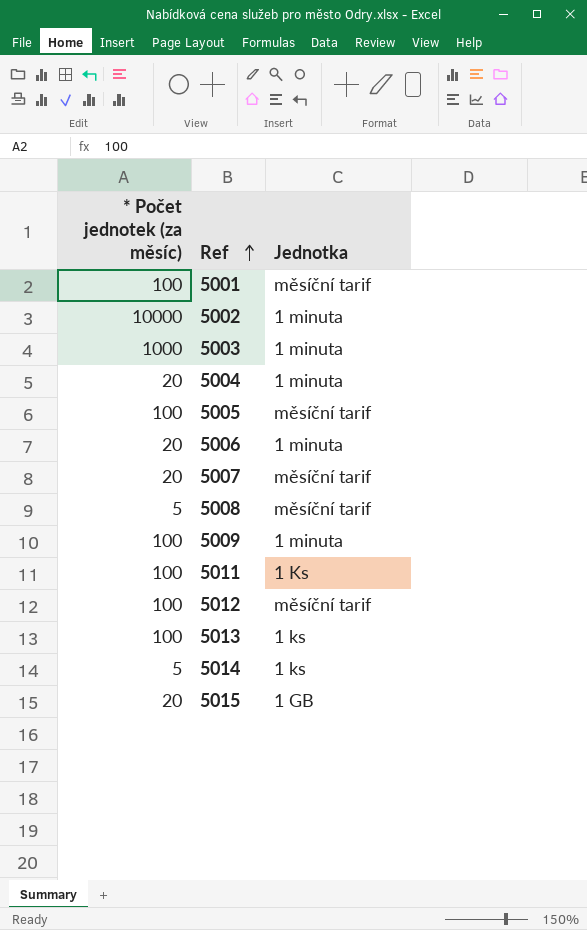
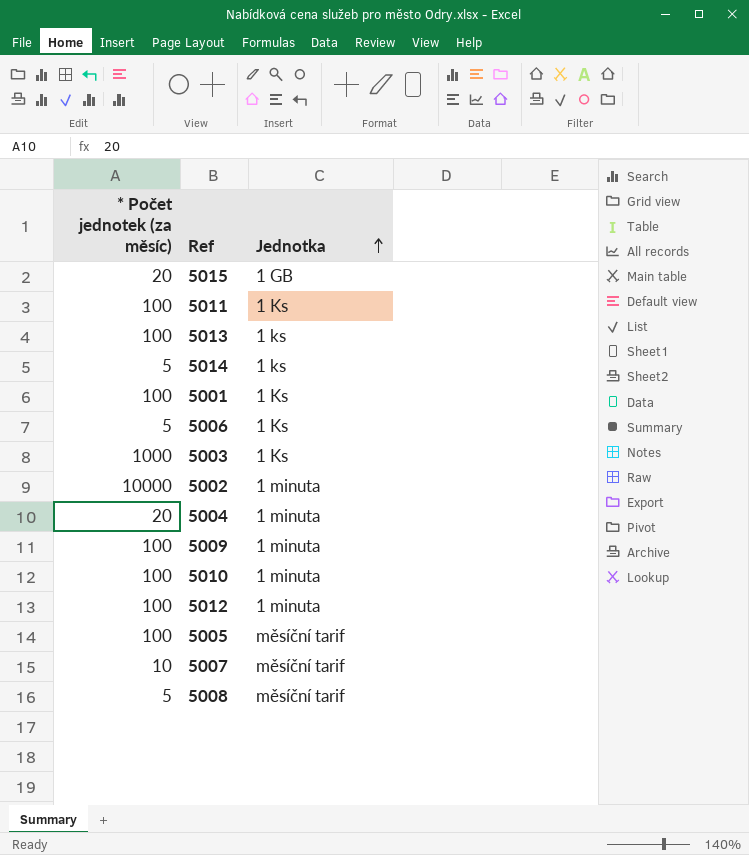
row order: Ref ascending -> Jednotka ascending
5001 | Jednotka: měsíční tarif -> 1 Ks
5006 | * Počet jednotek (za měsíc): 20 -> 5
5006 | Jednotka: 1 minuta -> 1 Ks
5003 | Jednotka: 1 minuta -> 1 Ks
row 5010: none -> 100 | 1 minuta
5012 | Jednotka: měsíční tarif -> 1 minuta
5007 | * Počet jednotek (za měsíc): 20 -> 10

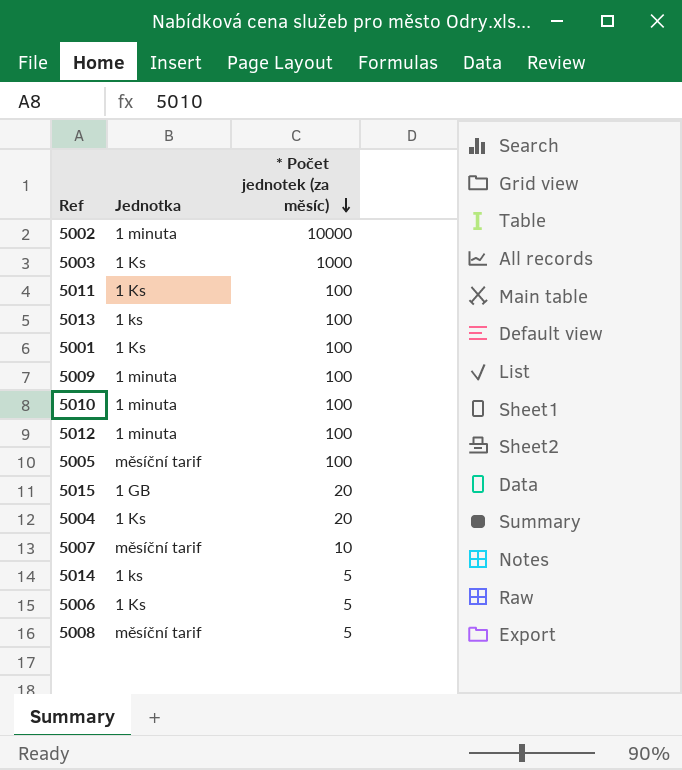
row order: Jednotka ascending -> * Počet jednotek (za měsíc) descending
column * Počet jednotek (za měsíc) | position: 1 -> 3
5004 | Jednotka: 1 minuta -> 1 Ks

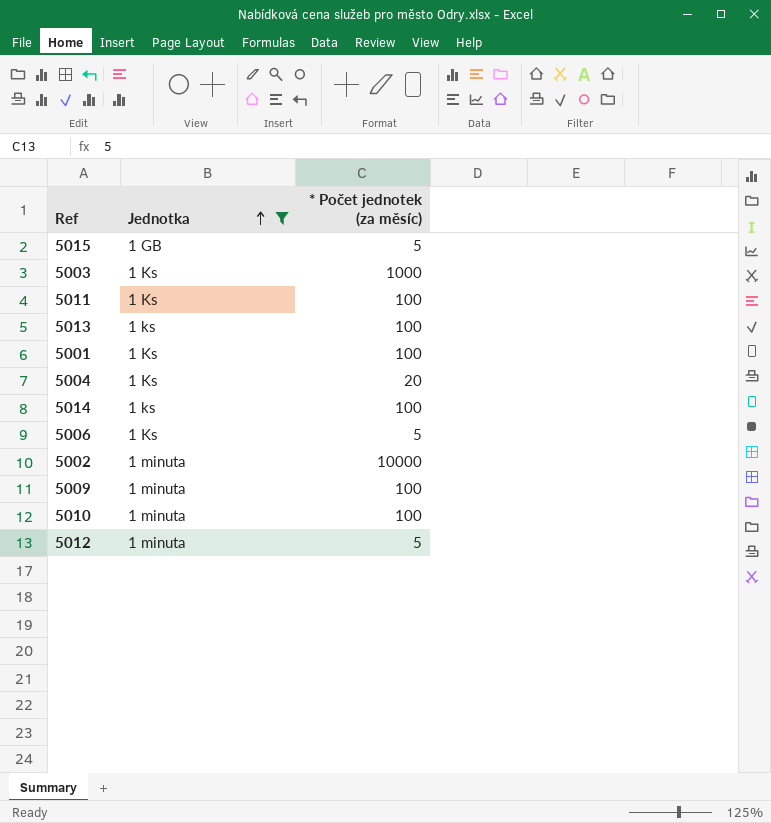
filter: none -> Jednotka != měsíční tarif
row order: * Počet jednotek (za měsíc) descending -> Jednotka ascending
5015 | * Počet jednotek (za měsíc): 20 -> 5
5014 | * Počet jednotek (za měsíc): 5 -> 100
5012 | * Počet jednotek (za měsíc): 100 -> 5

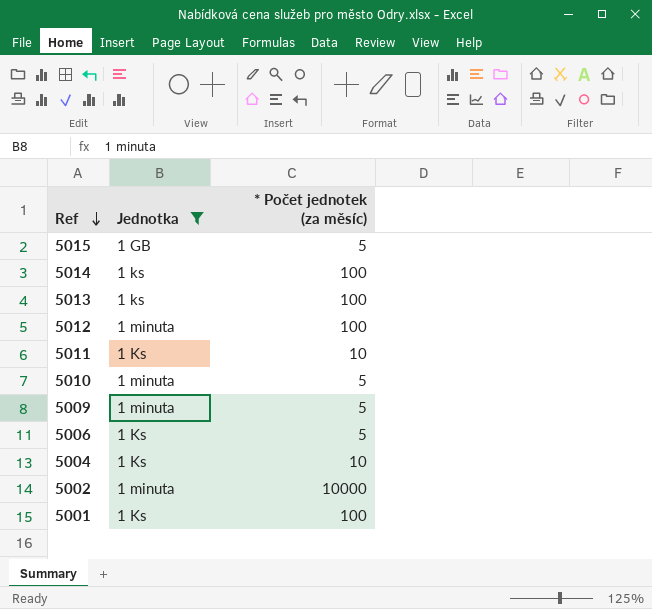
row order: Jednotka ascending -> Ref descending
row 5003: 1 Ks | 1000 -> none
5012 | * Počet jednotek (za měsíc): 5 -> 100
5011 | * Počet jednotek (za měsíc): 100 -> 10
5010 | * Počet jednotek (za měsíc): 100 -> 5
5009 | * Počet jednotek (za měsíc): 100 -> 5
5004 | * Počet jednotek (za měsíc): 20 -> 10

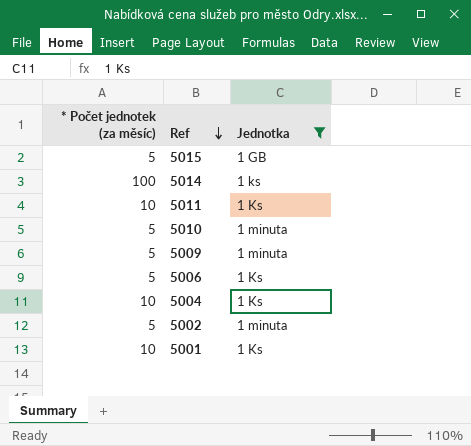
column * Počet jednotek (za měsíc) | position: 3 -> 1
row 5013: 1 ks | 100 -> none
row 5012: 1 minuta | 100 -> none
5002 | * Počet jednotek (za měsíc): 10000 -> 5
5001 | * Počet jednotek (za měsíc): 100 -> 10

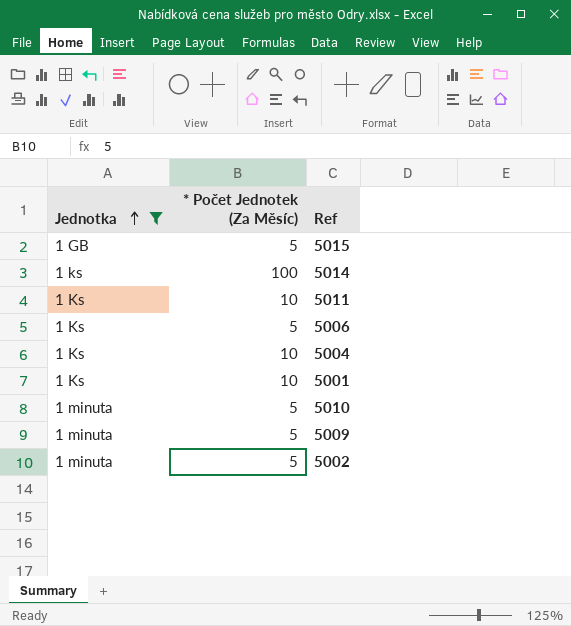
row order: Ref descending -> Jednotka ascending
column Jednotka | position: 3 -> 1
column name: * Počet jednotek (za měsíc) -> * Počet Jednotek (Za Měsíc)

